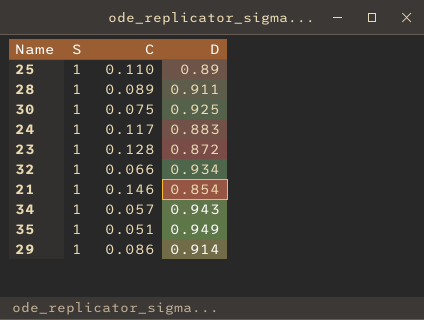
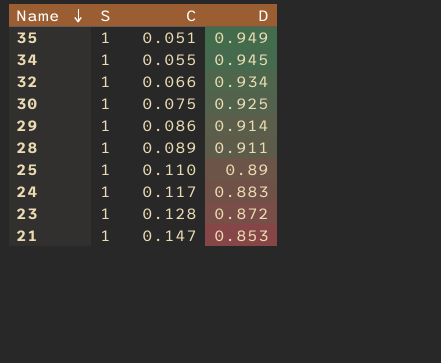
row order: none -> Name descending
34 | C: 0.057 -> 0.055
34 | D: 0.943 -> 0.945
21 | C: 0.146 -> 0.147
21 | D: 0.854 -> 0.853

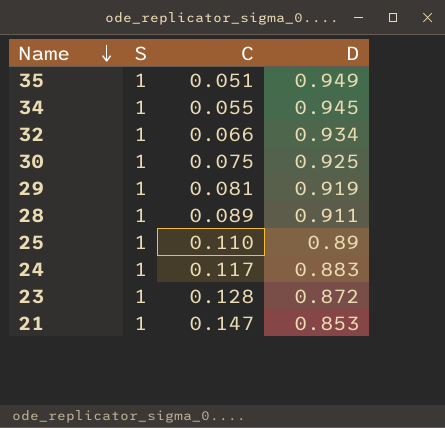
29 | C: 0.086 -> 0.081
29 | D: 0.914 -> 0.919

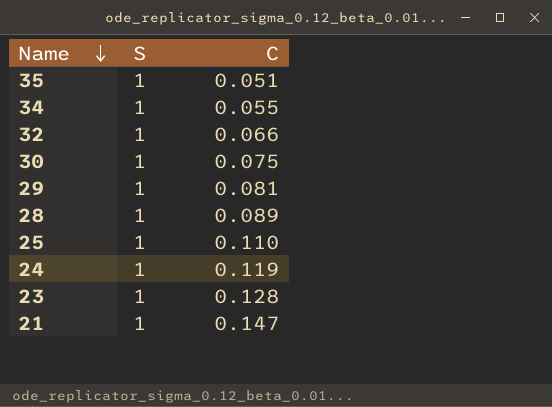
column D | formula: [S] - [C] -> none
24 | C: 0.117 -> 0.119

